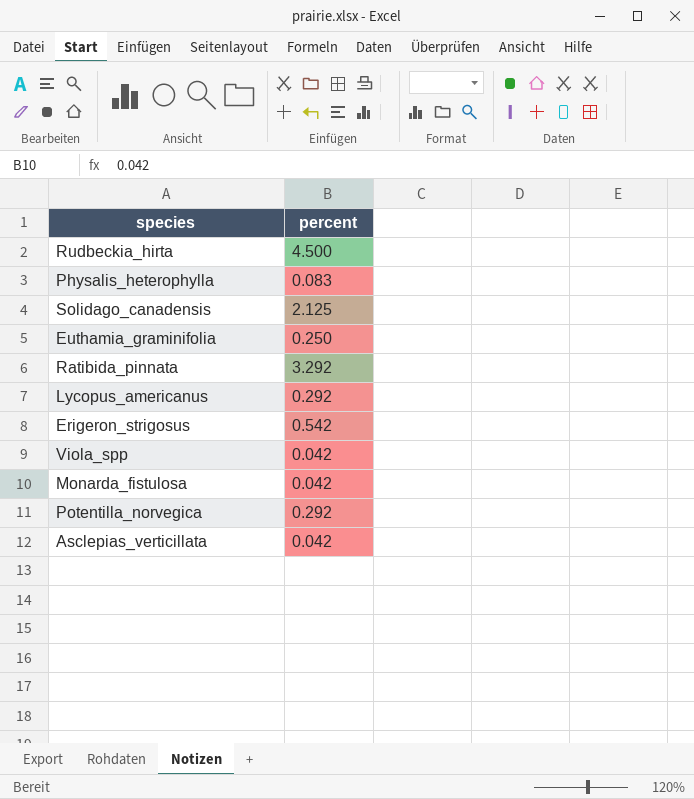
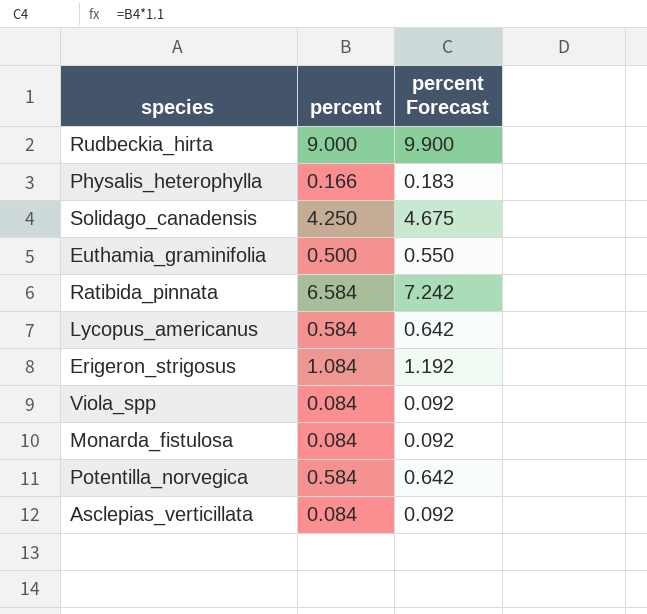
column percent Forecast | formula: none -> [percent] * 1.1
Rudbeckia_hirta | percent: 4.500 -> 9.000
Physalis_heterophylla | percent: 0.083 -> 0.166
Solidago_canadensis | percent: 2.125 -> 4.250
Euthamia_graminifolia | percent: 0.250 -> 0.500
Ratibida_pinnata | percent: 3.292 -> 6.584
Lycopus_americanus | percent: 0.292 -> 0.584
Erigeron_strigosus | percent: 0.542 -> 1.084
Viola_spp | percent: 0.042 -> 0.084
Monarda_fistulosa | percent: 0.042 -> 0.084
Potentilla_norvegica | percent: 0.292 -> 0.584
Asclepias_verticillata | percent: 0.042 -> 0.084

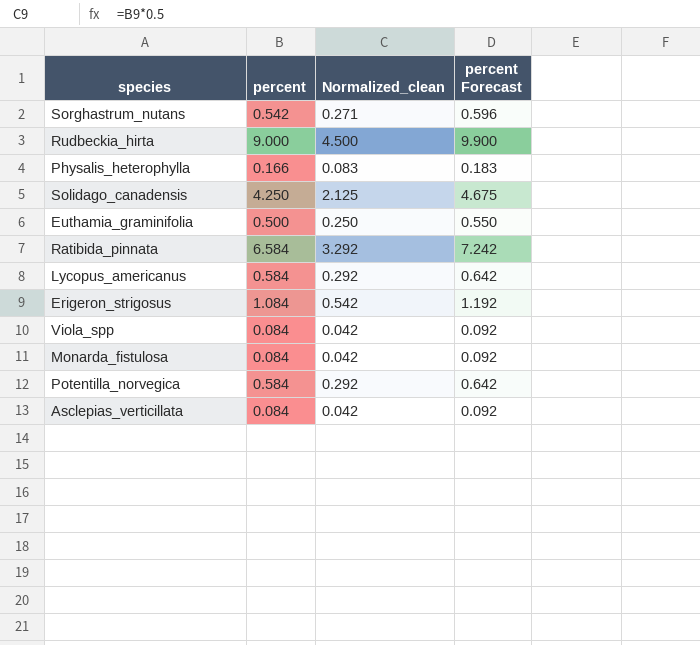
column Normalized_clean | formula: none -> [percent] * 0.5
row Sorghastrum_nutans: none -> 0.542 | 0.271 | 0.596

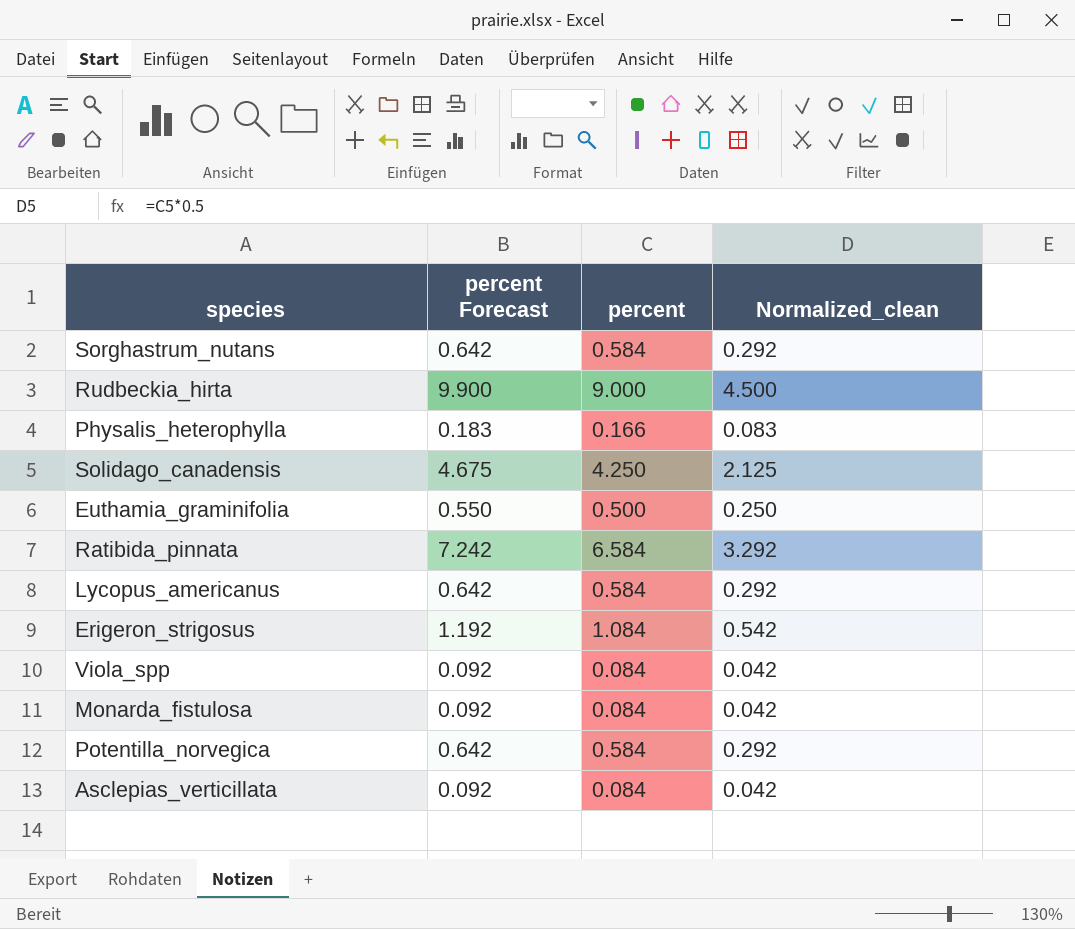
column percent Forecast | position: 4 -> 2
Sorghastrum_nutans | percent Forecast: 0.596 -> 0.642
Sorghastrum_nutans | percent: 0.542 -> 0.584
Sorghastrum_nutans | Normalized_clean: 0.271 -> 0.292

